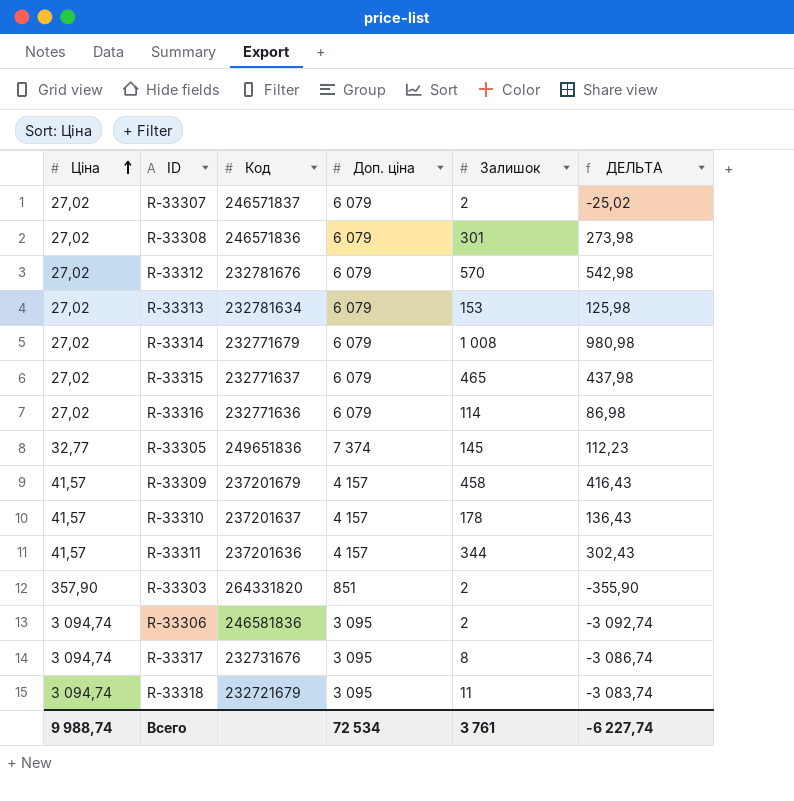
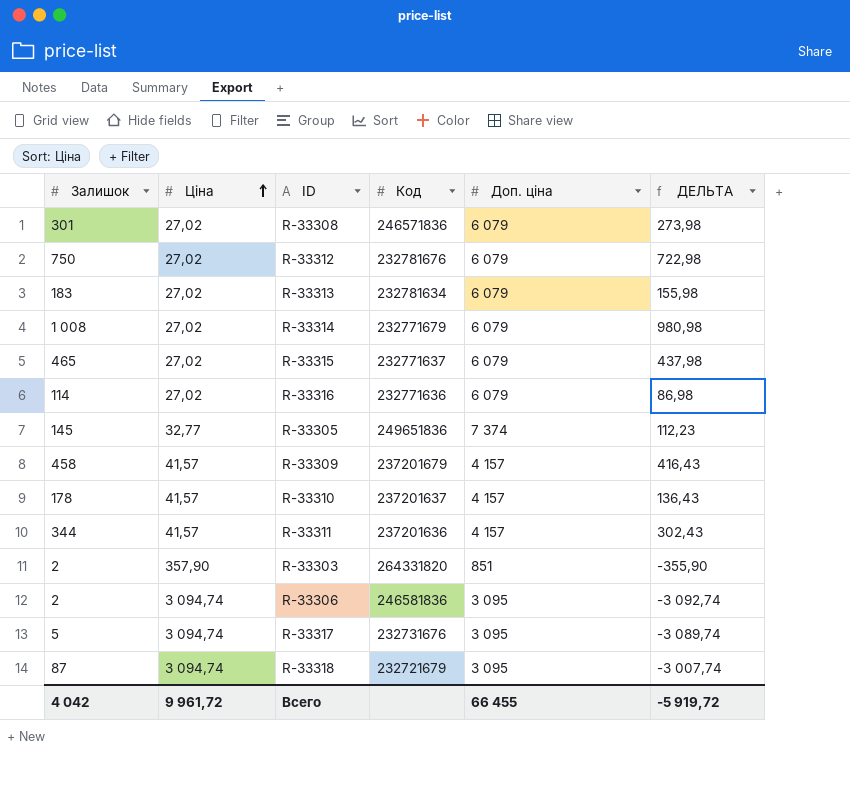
column Залишок | position: 5 -> 1
row R-33307: 27,02 | 246571837 | 6 079 | 2 | -25,02 -> none
R-33312 | Залишок: 570 -> 750
R-33312 | ДЕЛЬТА: 542,98 -> 722,98
R-33313 | Залишок: 153 -> 183
R-33313 | ДЕЛЬТА: 125,98 -> 155,98
R-33317 | Залишок: 8 -> 5
R-33317 | ДЕЛЬТА: -3 086,74 -> -3 089,74
R-33318 | Залишок: 11 -> 87
R-33318 | ДЕЛЬТА: -3 083,74 -> -3 007,74
Всего | Залишок: 3 761 -> 4 042
Всего | Ціна: 9 988,74 -> 9 961,72
Всего | Доп. ціна: 72 534 -> 66 455
Всего | ДЕЛЬТА: -6 227,74 -> -5 919,72

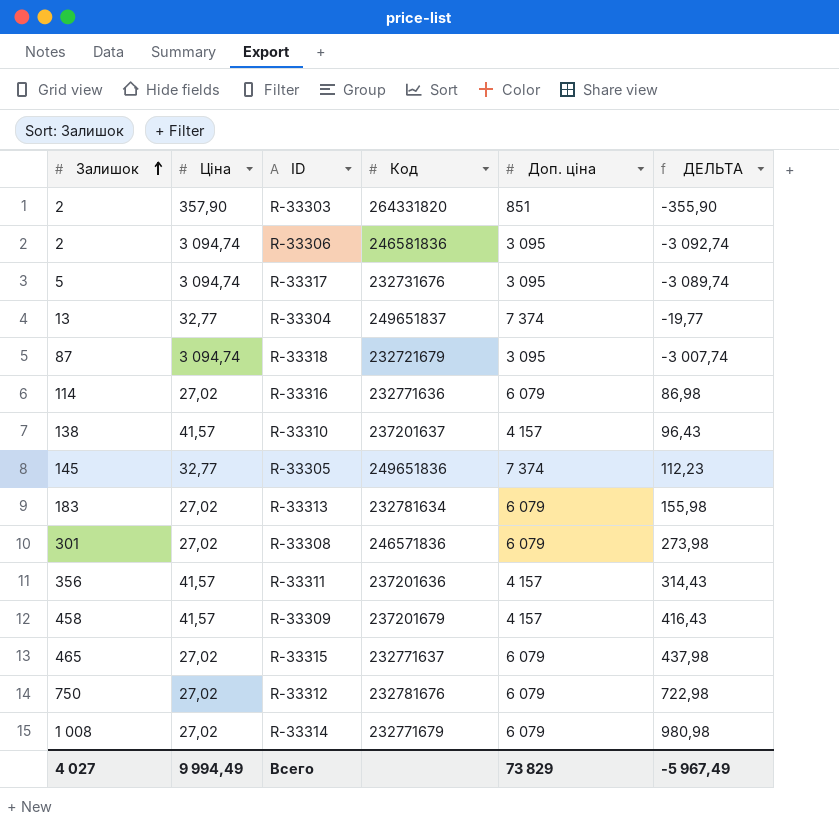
row order: Ціна ascending -> Залишок ascending
row R-33304: none -> 13 | 32,77 | 249651837 | 7 374 | -19,77
R-33310 | Залишок: 178 -> 138
R-33310 | ДЕЛЬТА: 136,43 -> 96,43
R-33311 | Залишок: 344 -> 356
R-33311 | ДЕЛЬТА: 302,43 -> 314,43
Всего | Залишок: 4 042 -> 4 027
Всего | Ціна: 9 961,72 -> 9 994,49
Всего | Доп. ціна: 66 455 -> 73 829
Всего | ДЕЛЬТА: -5 919,72 -> -5 967,49

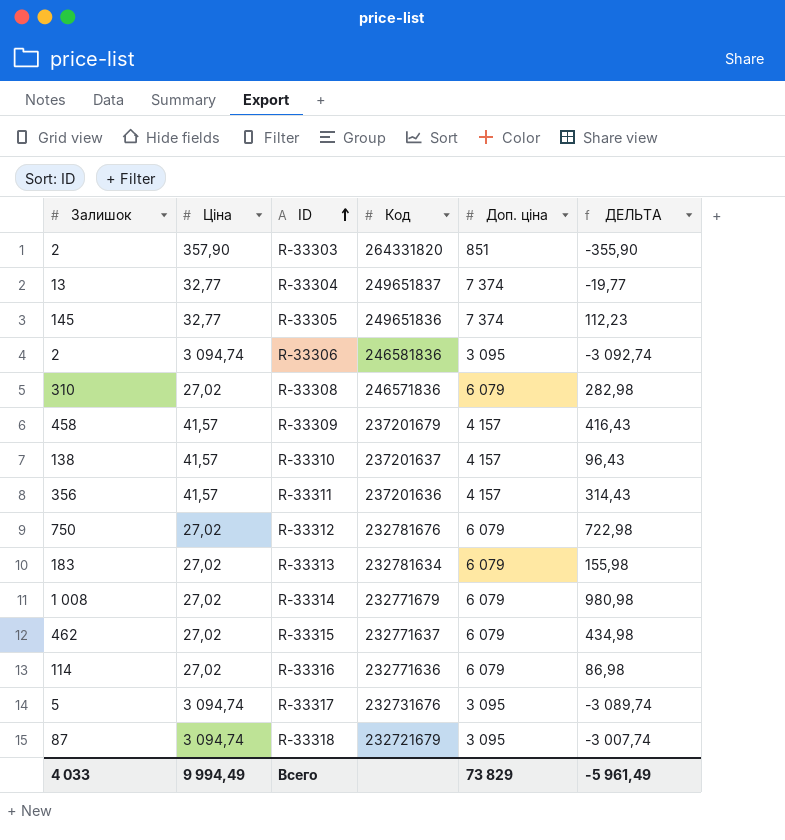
row order: Залишок ascending -> ID ascending
R-33308 | Залишок: 301 -> 310
R-33308 | ДЕЛЬТА: 273,98 -> 282,98
R-33315 | Залишок: 465 -> 462
R-33315 | ДЕЛЬТА: 437,98 -> 434,98
Всего | Залишок: 4 027 -> 4 033
Всего | ДЕЛЬТА: -5 967,49 -> -5 961,49

